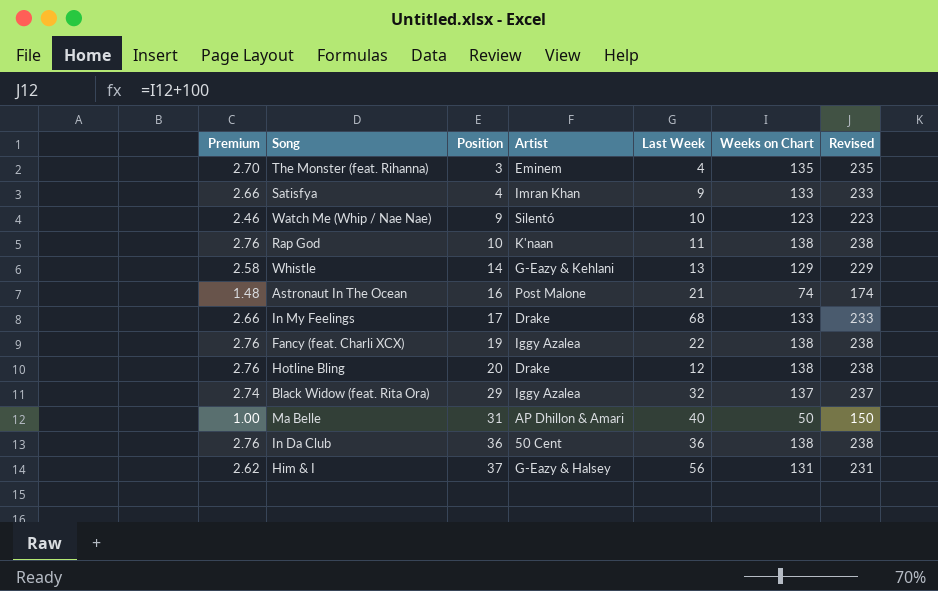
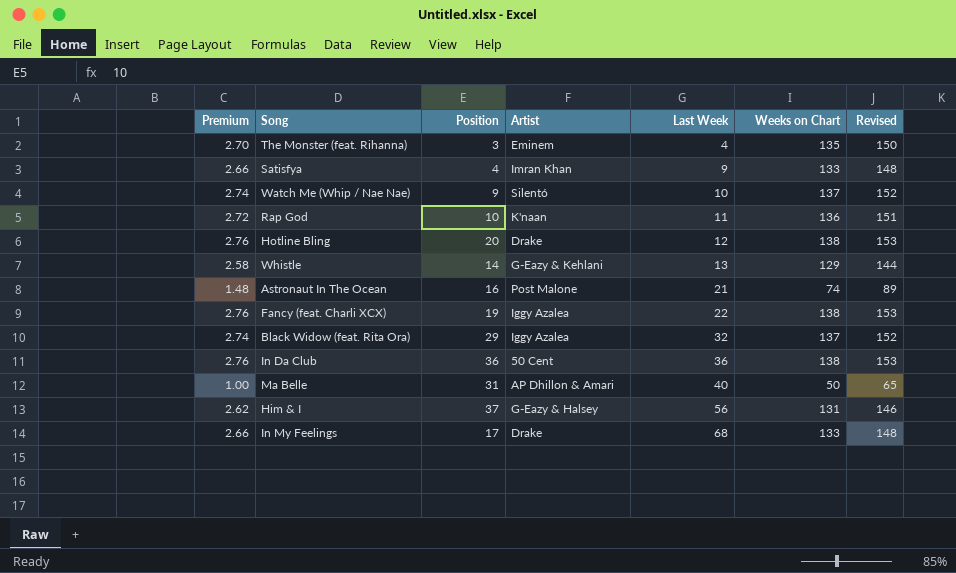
row order: Position ascending -> Last Week ascending
column Revised | formula: [Weeks on Chart] + 100 -> [Weeks on Chart] + 15
Watch Me (Whip / Nae Nae) | Premium: 2.46 -> 2.74
Watch Me (Whip / Nae Nae) | Weeks on Chart: 123 -> 137
Rap God | Premium: 2.76 -> 2.72
Rap God | Weeks on Chart: 138 -> 136

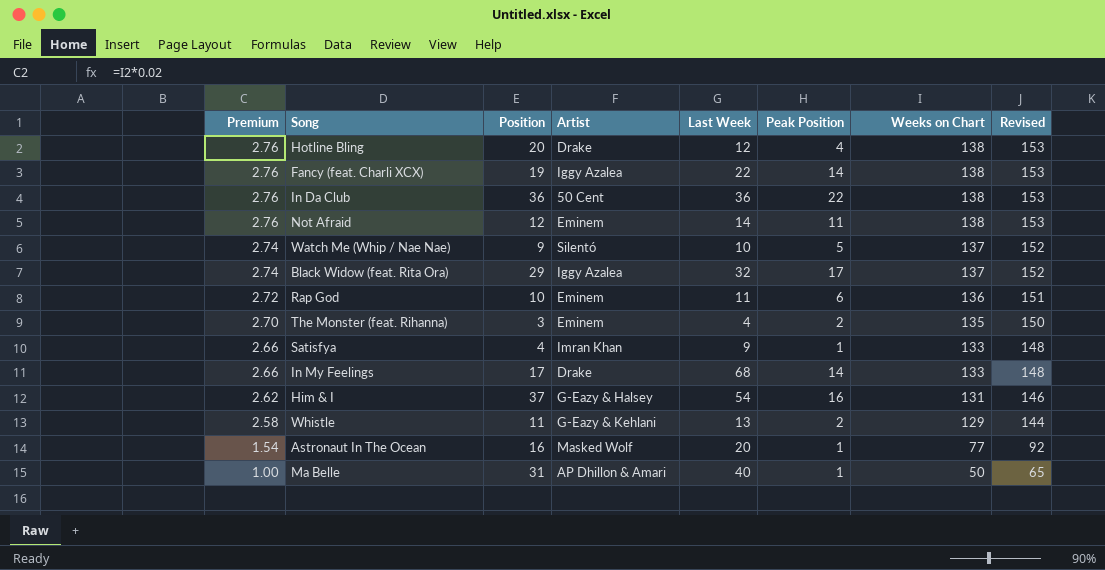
row order: Last Week ascending -> Premium descending
column Peak Position | position: none -> 6
row Not Afraid: none -> 2.76 | 12 | Eminem | 14 | 11 | 138 | 153
Rap God | Artist: K'naan -> Eminem
Him & I | Last Week: 56 -> 54
Whistle | Position: 14 -> 11
Astronaut In The Ocean | Premium: 1.48 -> 1.54
Astronaut In The Ocean | Artist: Post Malone -> Masked Wolf
Astronaut In The Ocean | Last Week: 21 -> 20
Astronaut In The Ocean | Weeks on Chart: 74 -> 77
Astronaut In The Ocean | Revised: 89 -> 92

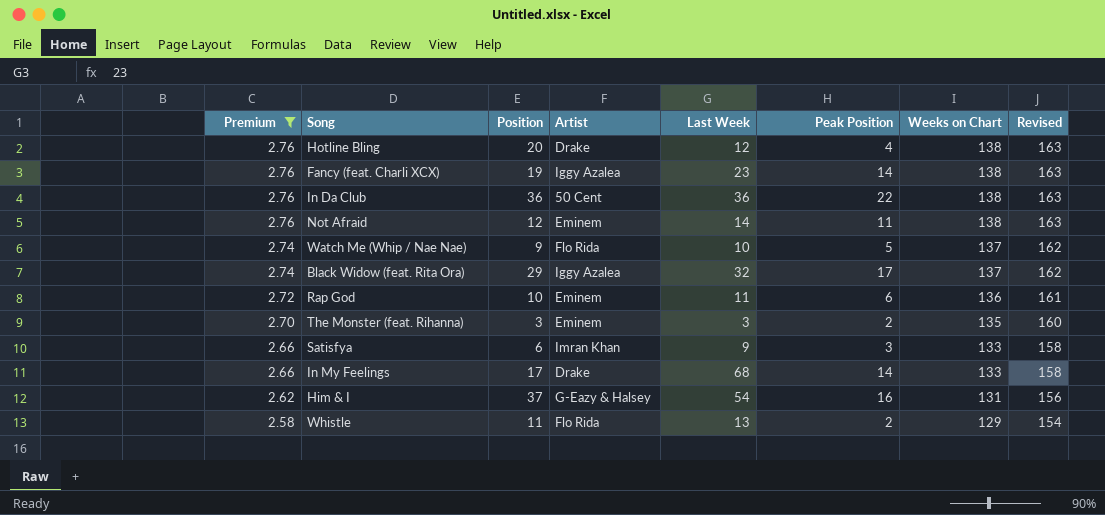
filter: none -> Premium >= 2.58
column Revised | formula: [Weeks on Chart] + 15 -> [Weeks on Chart] + 25
Fancy (feat. Charli XCX) | Last Week: 22 -> 23
Watch Me (Whip / Nae Nae) | Artist: Silentó -> Flo Rida
The Monster (feat. Rihanna) | Last Week: 4 -> 3
Satisfya | Position: 4 -> 6
Satisfya | Peak Position: 1 -> 3
Whistle | Artist: G-Eazy & Kehlani -> Flo Rida

